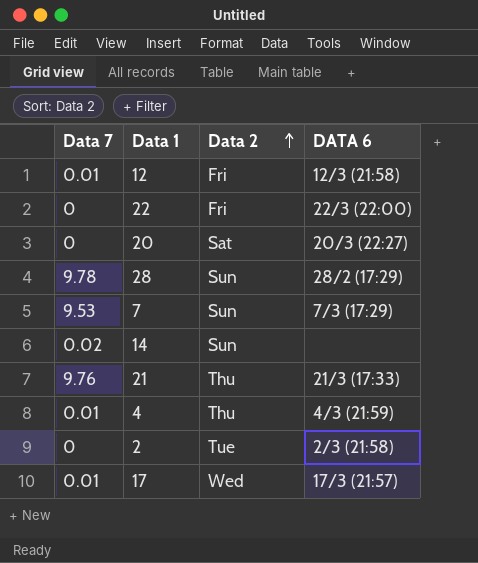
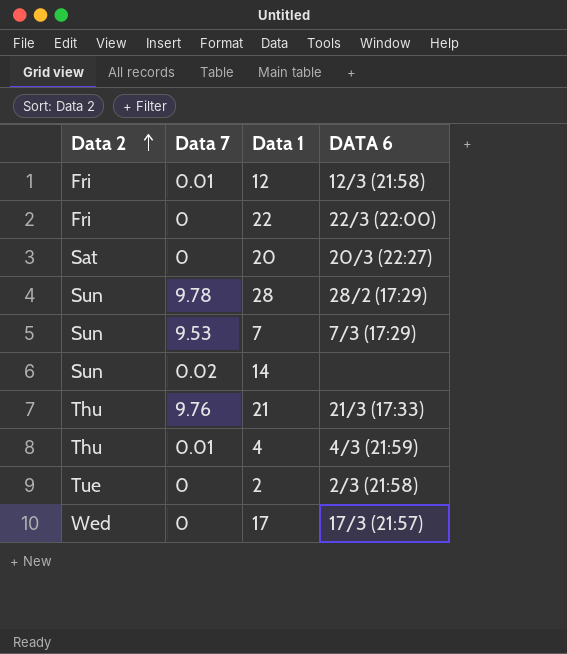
column Data 2 | position: 3 -> 1
17 | Data 7: 0.01 -> 0

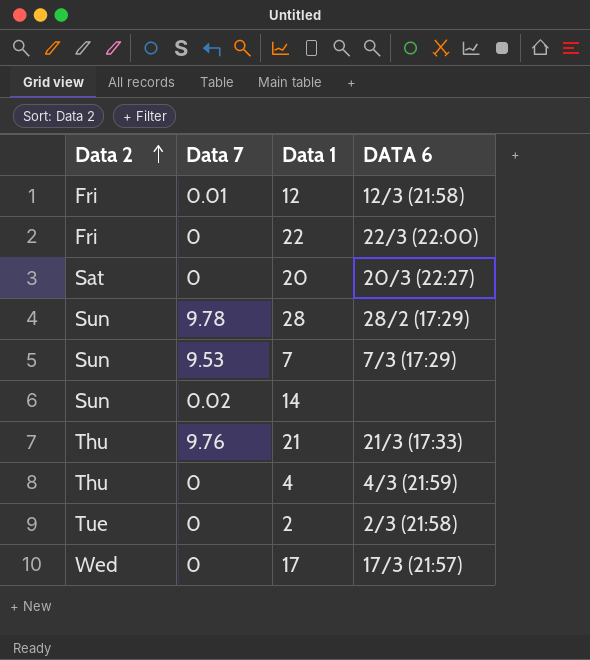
4 | Data 7: 0.01 -> 0

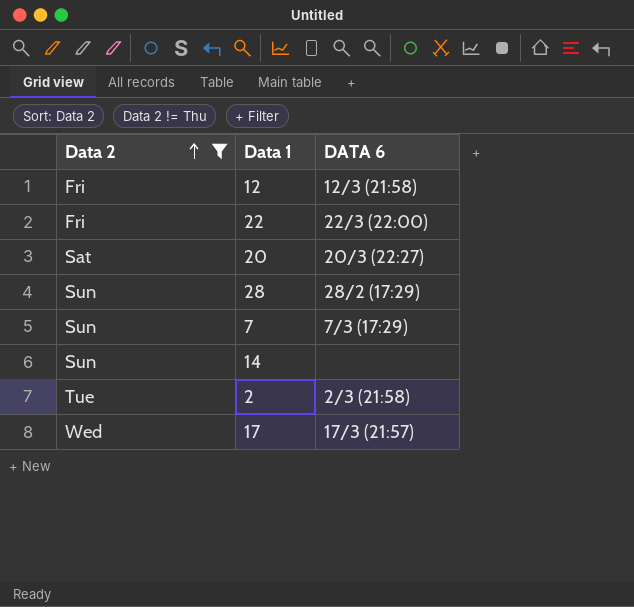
filter: none -> Data 2 != Thu
column Data 7 | position: 2 -> none

